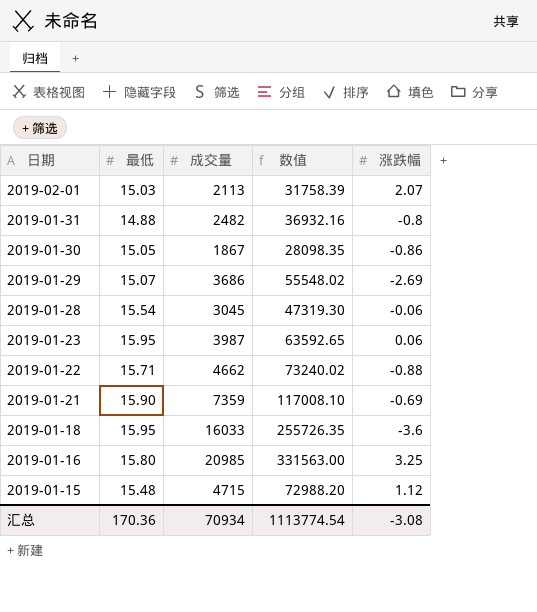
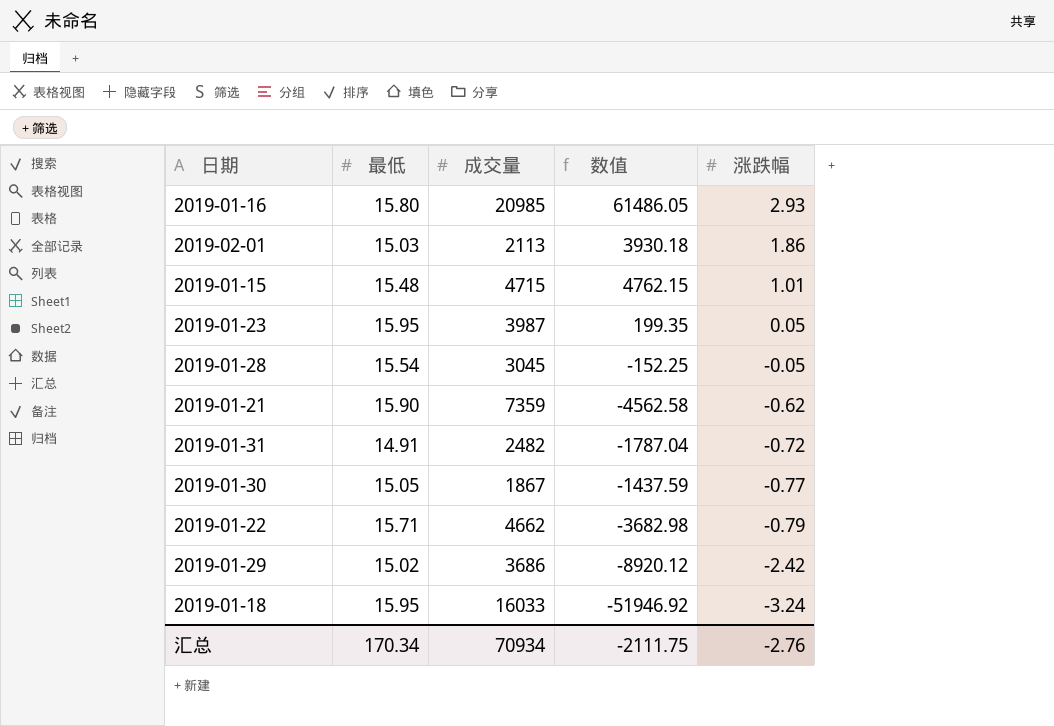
row order: 日期 descending -> 涨跌幅 descending
column 数值 | formula: [最低] * [成交量] -> [成交量] * [涨跌幅]
2019-01-16 | 涨跌幅: 3.25 -> 2.93
2019-02-01 | 涨跌幅: 2.07 -> 1.86
2019-01-15 | 涨跌幅: 1.12 -> 1.01
2019-01-23 | 涨跌幅: 0.06 -> 0.05
2019-01-28 | 涨跌幅: -0.06 -> -0.05
2019-01-21 | 涨跌幅: -0.69 -> -0.62
2019-01-31 | 最低: 14.88 -> 14.91
2019-01-31 | 涨跌幅: -0.8 -> -0.72
2019-01-30 | 涨跌幅: -0.86 -> -0.77
2019-01-22 | 涨跌幅: -0.88 -> -0.79
2019-01-29 | 最低: 15.07 -> 15.02
2019-01-29 | 涨跌幅: -2.69 -> -2.42
2019-01-18 | 涨跌幅: -3.6 -> -3.24
汇总 | 最低: 170.36 -> 170.34
汇总 | 数值: 1113774.54 -> -2111.75
汇总 | 涨跌幅: -3.08 -> -2.76

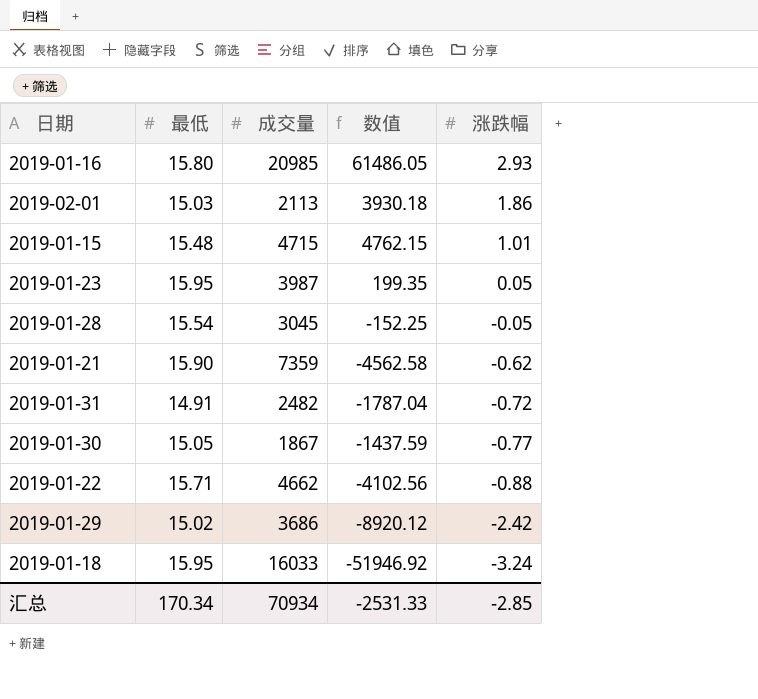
2019-01-22 | 数值: -3682.98 -> -4102.56
2019-01-22 | 涨跌幅: -0.79 -> -0.88
汇总 | 数值: -2111.75 -> -2531.33
汇总 | 涨跌幅: -2.76 -> -2.85

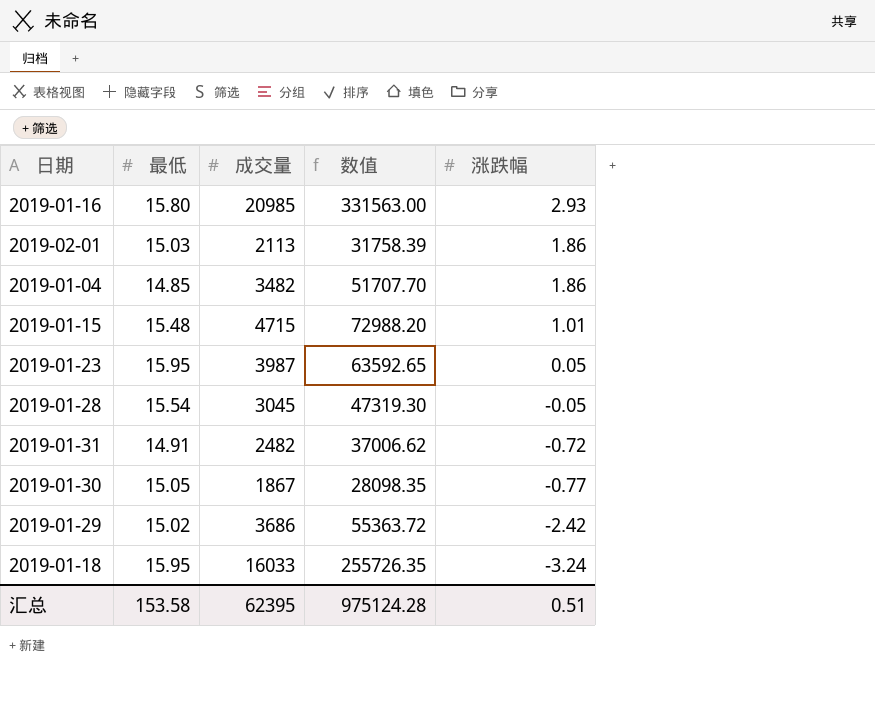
column 数值 | formula: [成交量] * [涨跌幅] -> [最低] * [成交量]
row 2019-01-21: 15.90 | 7359 | -4562.58 | -0.62 -> none
row 2019-01-22: 15.71 | 4662 | -4102.56 | -0.88 -> none
row 2019-01-04: none -> 14.85 | 3482 | 51707.70 | 1.86
汇总 | 最低: 170.34 -> 153.58
汇总 | 成交量: 70934 -> 62395
汇总 | 数值: -2531.33 -> 975124.28
汇总 | 涨跌幅: -2.85 -> 0.51

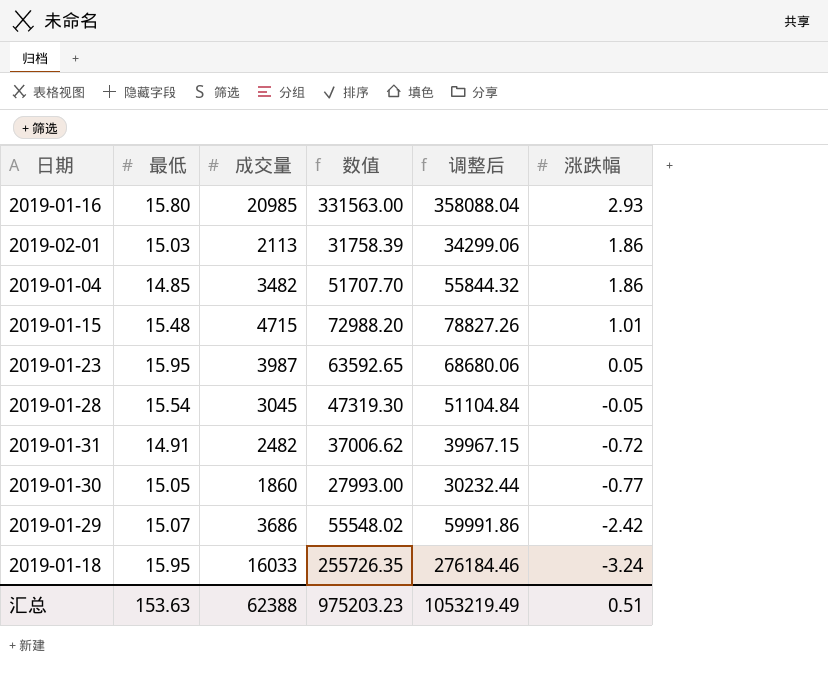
column 调整后 | formula: none -> [数值] * 1.08
2019-01-30 | 成交量: 1867 -> 1860
2019-01-30 | 数值: 28098.35 -> 27993.00
2019-01-29 | 最低: 15.02 -> 15.07
2019-01-29 | 数值: 55363.72 -> 55548.02
汇总 | 最低: 153.58 -> 153.63
汇总 | 成交量: 62395 -> 62388
汇总 | 数值: 975124.28 -> 975203.23

